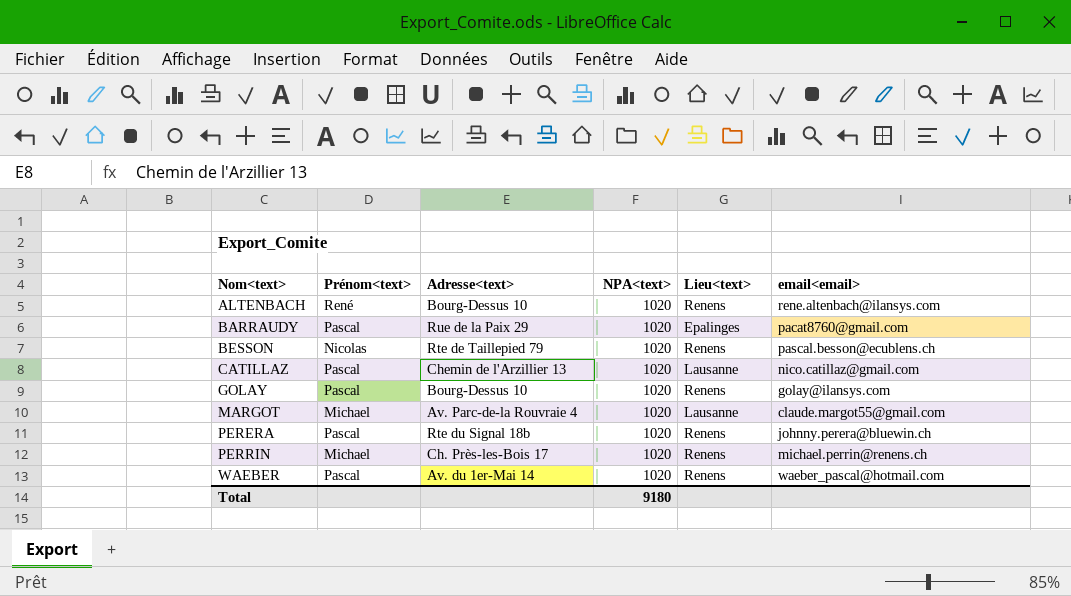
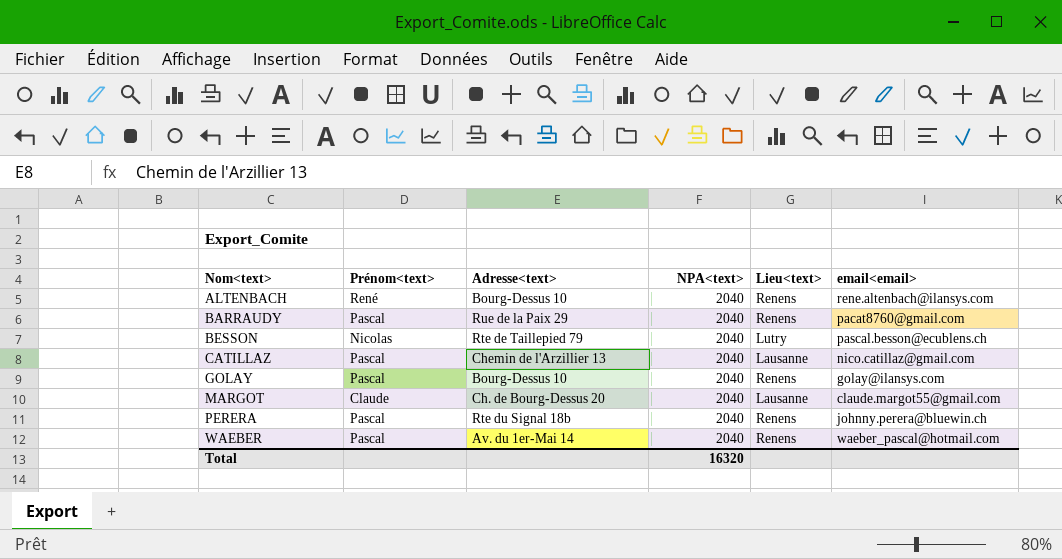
row PERRIN: Michael | Ch. Près-les-Bois 17 | 1020 | Renens | michael.perrin@renens.ch -> none
ALTENBACH | NPA<text>: 1020 -> 2040
BARRAUDY | NPA<text>: 1020 -> 2040
BARRAUDY | Lieu<text>: Epalinges -> Renens
BESSON | NPA<text>: 1020 -> 2040
BESSON | Lieu<text>: Renens -> Lutry
CATILLAZ | NPA<text>: 1020 -> 2040
GOLAY | NPA<text>: 1020 -> 2040
MARGOT | Prénom<text>: Michael -> Claude
MARGOT | Adresse<text>: Av. Parc-de-la Rouvraie 4 -> Ch. de Bourg-Dessus 20
MARGOT | NPA<text>: 1020 -> 2040
PERERA | NPA<text>: 1020 -> 2040
WAEBER | NPA<text>: 1020 -> 2040
Total | NPA<text>: 9180 -> 16320

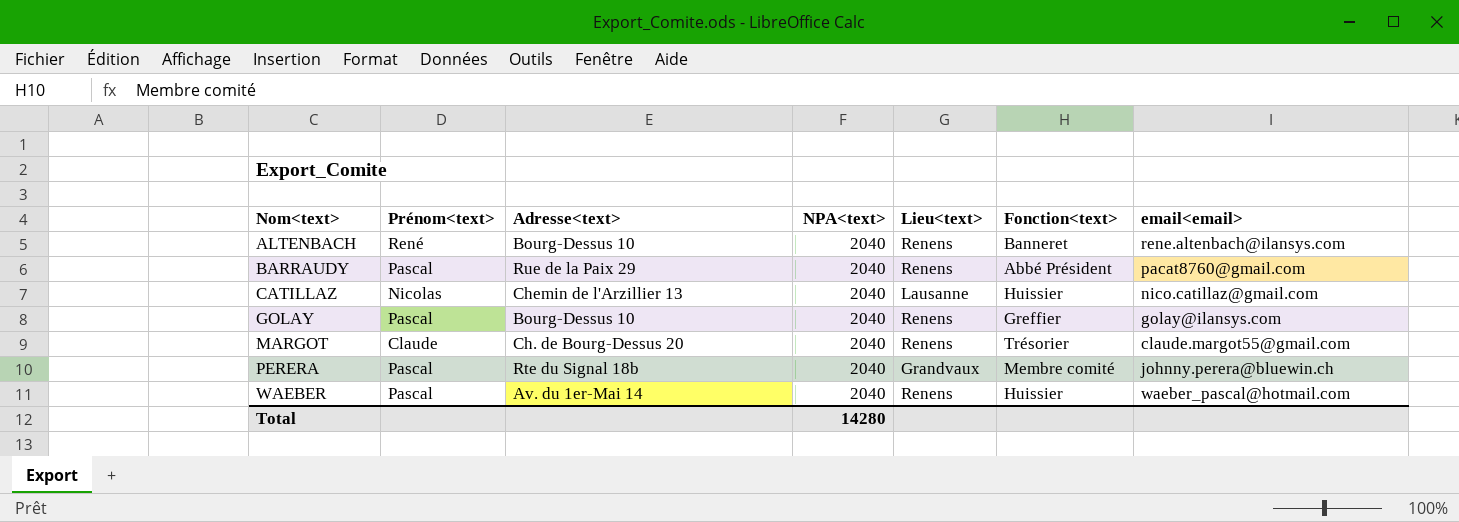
column Fonction<text> | position: none -> 6
row BESSON: Nicolas | Rte de Taillepied 79 | 2040 | Lutry | pascal.besson@ecublens.ch -> none
CATILLAZ | Prénom<text>: Pascal -> Nicolas
MARGOT | Lieu<text>: Lausanne -> Renens
PERERA | Lieu<text>: Renens -> Grandvaux
Total | NPA<text>: 16320 -> 14280

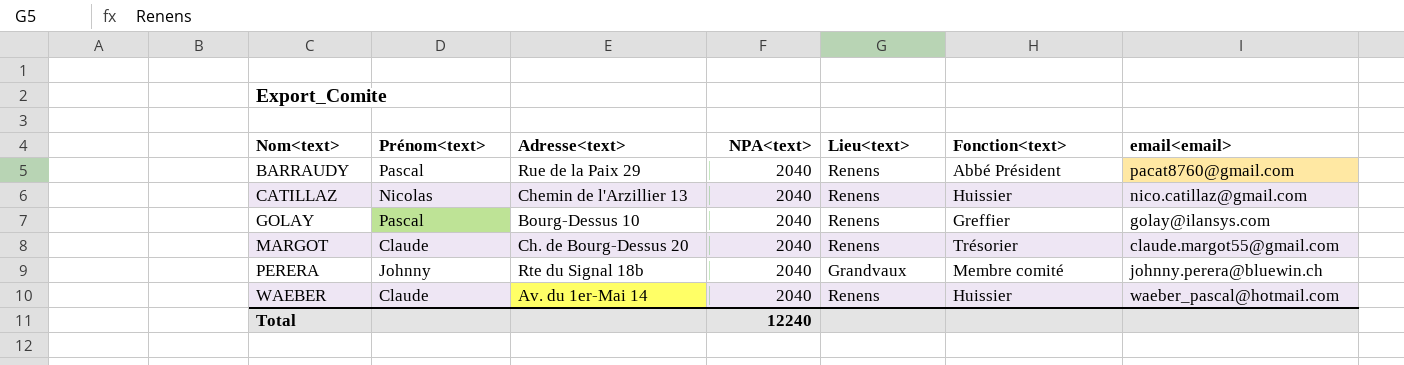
row ALTENBACH: René | Bourg-Dessus 10 | 2040 | Renens | Banneret | rene.altenbach@ilansys.com -> none
CATILLAZ | Lieu<text>: Lausanne -> Renens
PERERA | Prénom<text>: Pascal -> Johnny
WAEBER | Prénom<text>: Pascal -> Claude
Total | NPA<text>: 14280 -> 12240

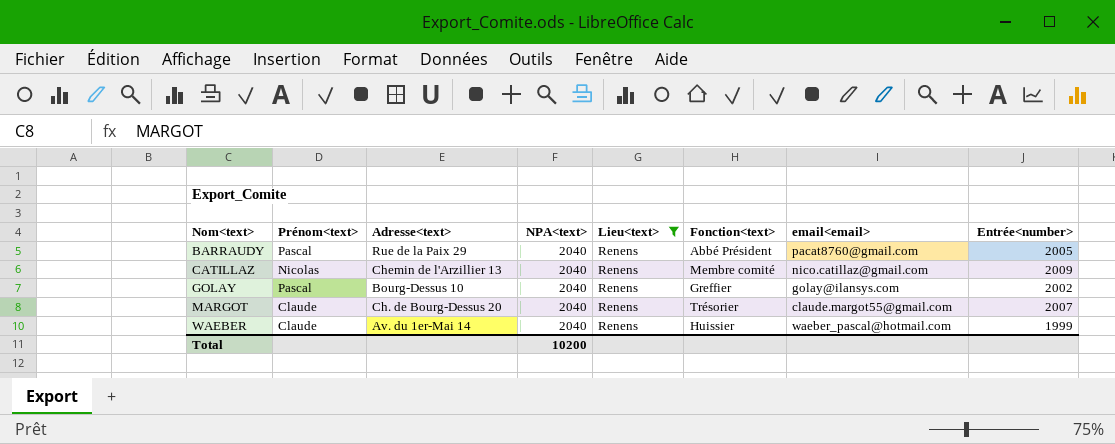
filter: none -> Lieu<text> = Renens
column Entrée<number> | position: none -> 8
CATILLAZ | Fonction<text>: Huissier -> Membre comité
Total | NPA<text>: 12240 -> 10200

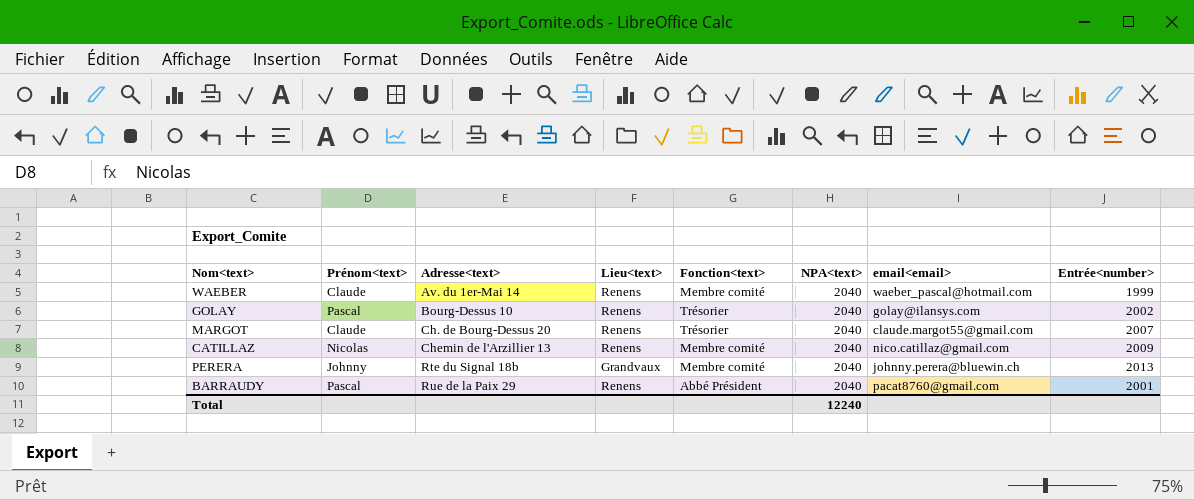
filter: Lieu<text> = Renens -> none
row order: Nom<text> ascending -> Adresse<text> ascending
column NPA<text> | position: 4 -> 6
WAEBER | Fonction<text>: Huissier -> Membre comité
GOLAY | Fonction<text>: Greffier -> Trésorier
BARRAUDY | Entrée<number>: 2005 -> 2001
Total | NPA<text>: 10200 -> 12240

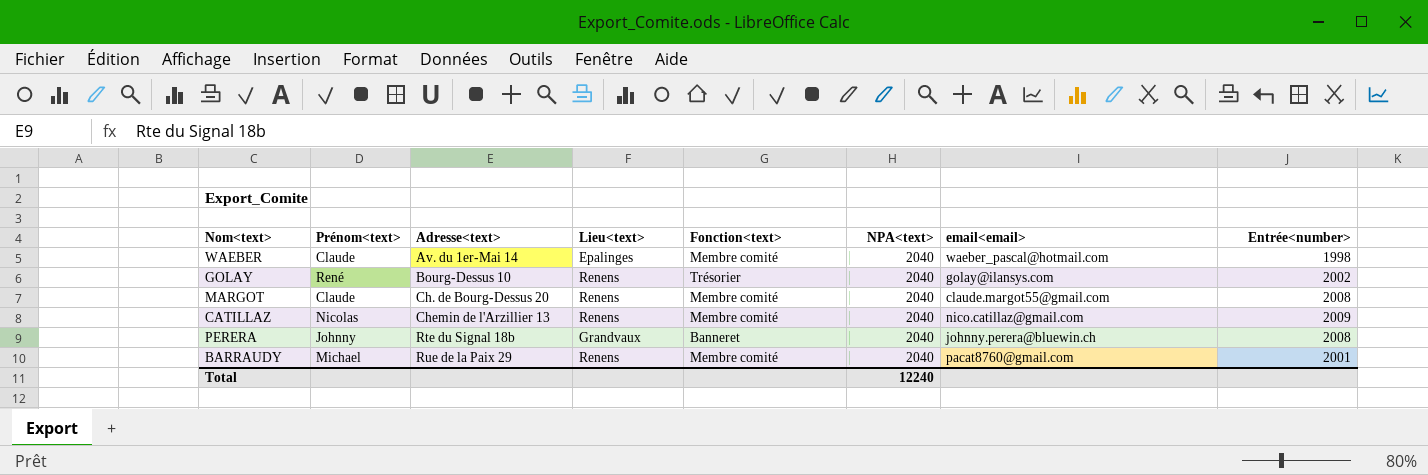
WAEBER | Lieu<text>: Renens -> Epalinges
WAEBER | Entrée<number>: 1999 -> 1998
GOLAY | Prénom<text>: Pascal -> René
MARGOT | Fonction<text>: Trésorier -> Membre comité
MARGOT | Entrée<number>: 2007 -> 2008
PERERA | Fonction<text>: Membre comité -> Banneret
PERERA | Entrée<number>: 2013 -> 2008
BARRAUDY | Prénom<text>: Pascal -> Michael
BARRAUDY | Fonction<text>: Abbé Président -> Membre comité

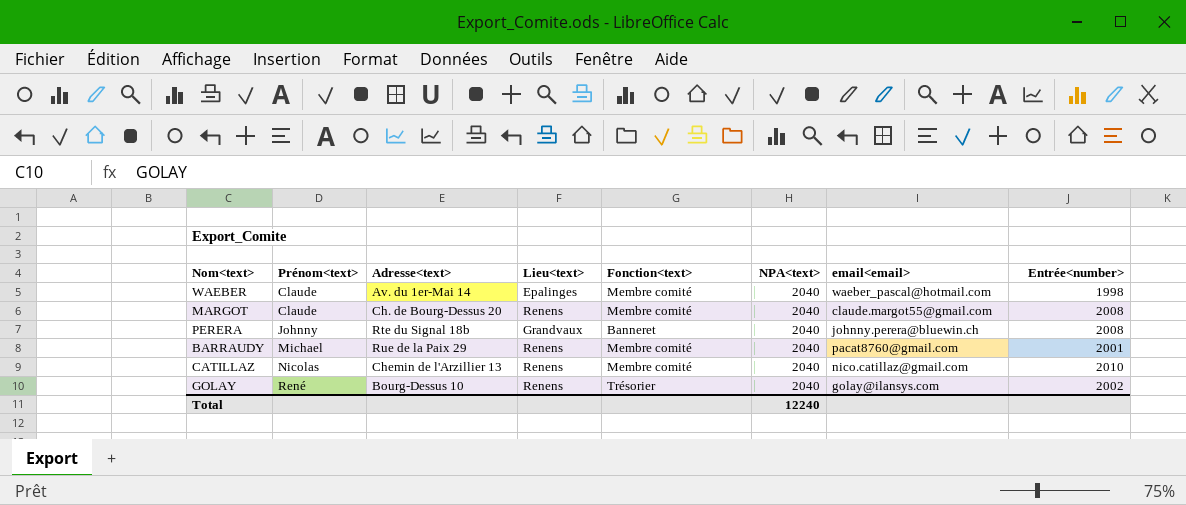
row order: Adresse<text> ascending -> Prénom<text> ascending
CATILLAZ | Entrée<number>: 2009 -> 2010

